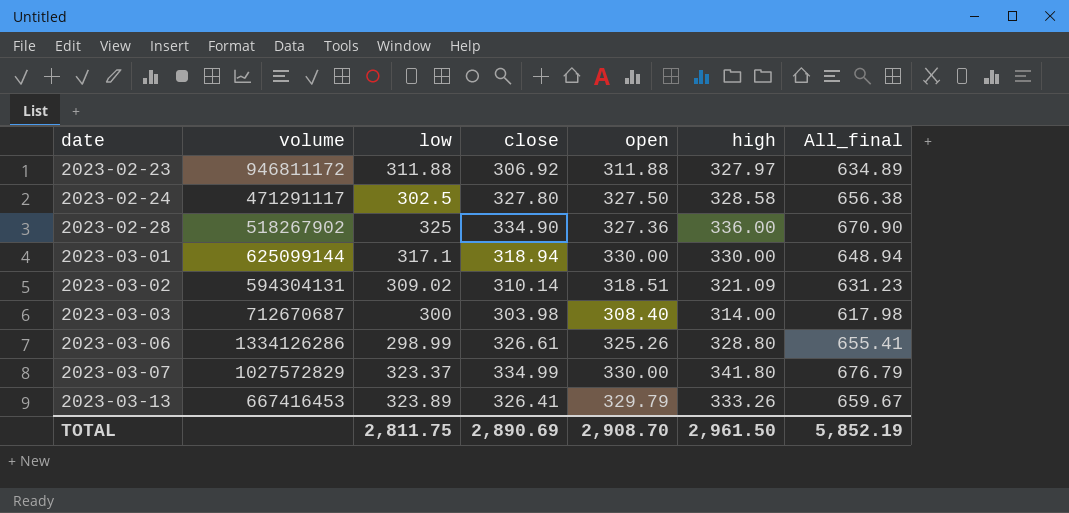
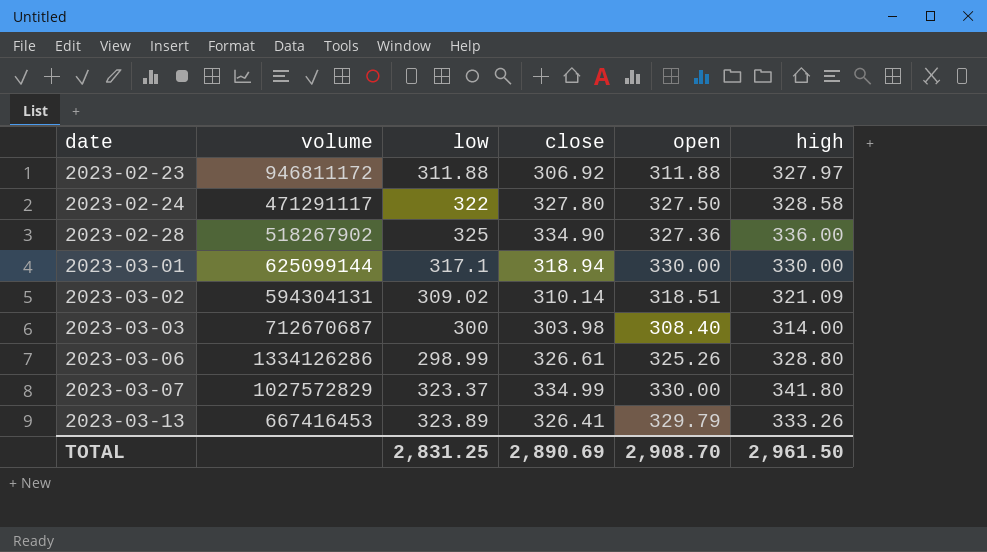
column All_final | formula: [close] + [high] -> none
2023-02-24 | low: 302.5 -> 322
TOTAL | low: 2,811.75 -> 2,831.25

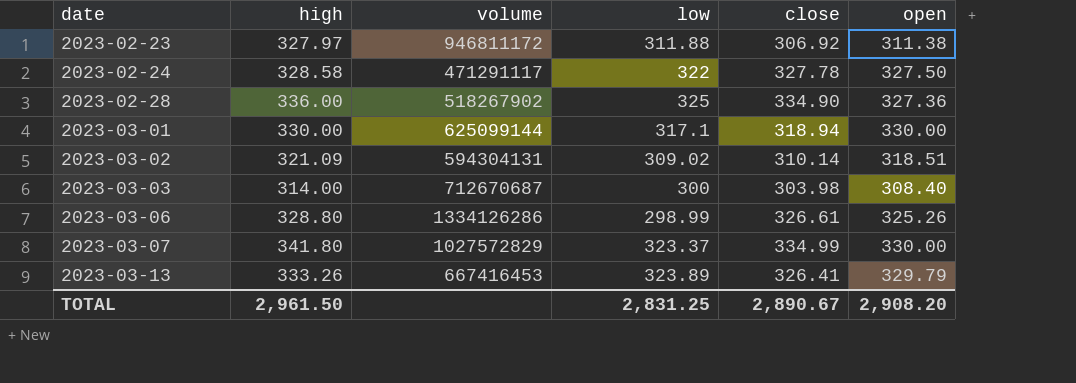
column high | position: 6 -> 2
2023-02-23 | open: 311.88 -> 311.38
2023-02-24 | close: 327.80 -> 327.78
TOTAL | close: 2,890.69 -> 2,890.67
TOTAL | open: 2,908.70 -> 2,908.20

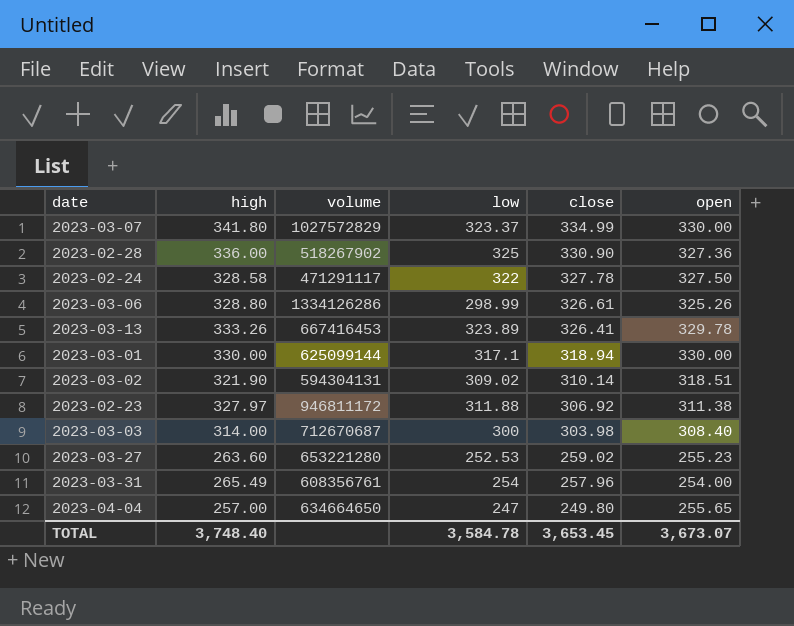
row order: date ascending -> close descending
2023-02-28 | close: 334.90 -> 330.90
2023-03-13 | open: 329.79 -> 329.78
2023-03-02 | high: 321.09 -> 321.90
row 2023-03-27: none -> 263.60 | 653221280 | 252.53 | 259.02 | 255.23
row 2023-03-31: none -> 265.49 | 608356761 | 254 | 257.96 | 254.00
row 2023-04-04: none -> 257.00 | 634664650 | 247 | 249.80 | 255.65
TOTAL | high: 2,961.50 -> 3,748.40
TOTAL | low: 2,831.25 -> 3,584.78
TOTAL | close: 2,890.67 -> 3,653.45
TOTAL | open: 2,908.20 -> 3,673.07

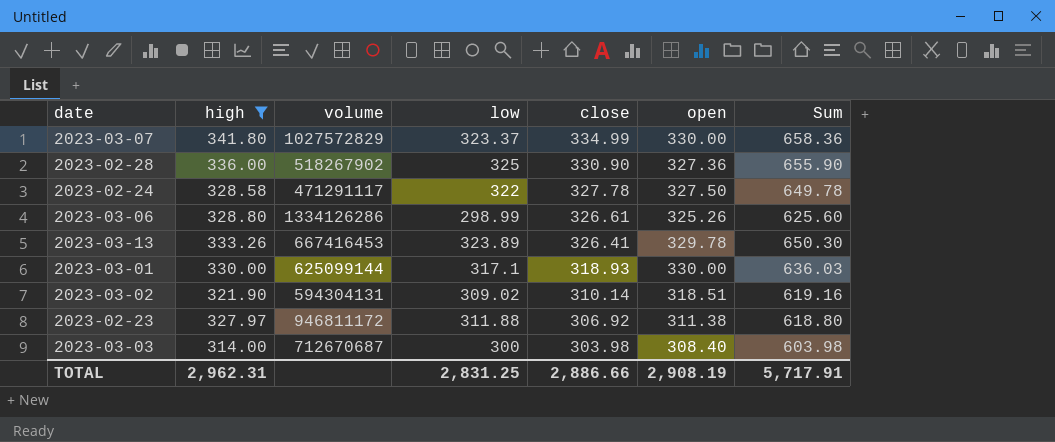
filter: none -> high >= 314.00
column Sum | formula: none -> [low] + [close]
2023-03-01 | close: 318.94 -> 318.93
TOTAL | high: 3,748.40 -> 2,962.31
TOTAL | low: 3,584.78 -> 2,831.25
TOTAL | close: 3,653.45 -> 2,886.66
TOTAL | open: 3,673.07 -> 2,908.19

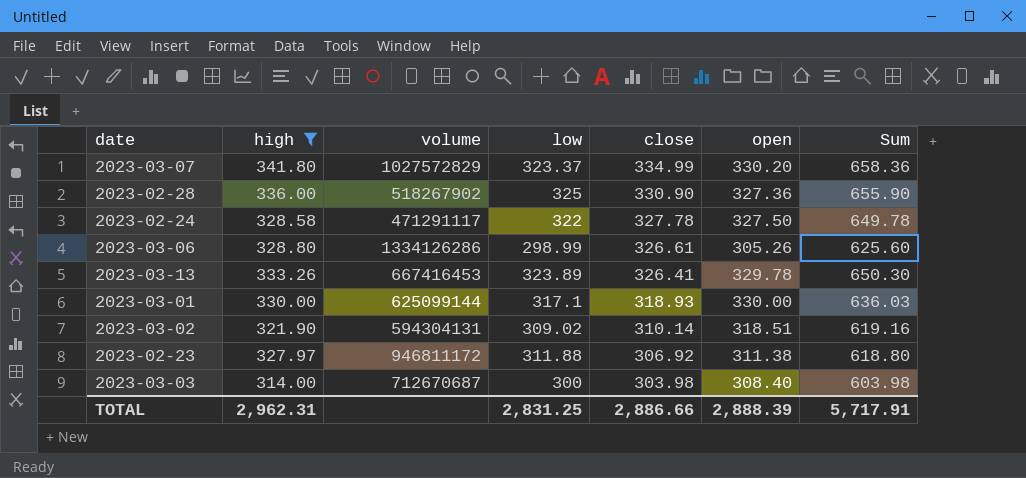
2023-03-07 | open: 330.00 -> 330.20
2023-03-06 | open: 325.26 -> 305.26
TOTAL | open: 2,908.19 -> 2,888.39

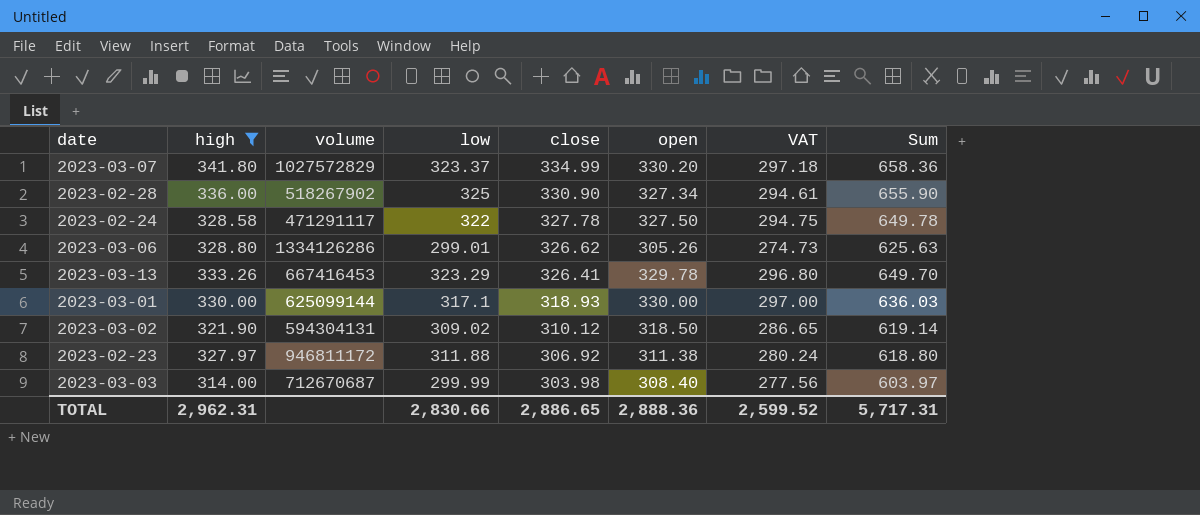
column VAT | formula: none -> [open] * 0.9
2023-02-28 | open: 327.36 -> 327.34
2023-03-06 | low: 298.99 -> 299.01
2023-03-06 | close: 326.61 -> 326.62
2023-03-06 | Sum: 625.60 -> 625.63
2023-03-13 | low: 323.89 -> 323.29
2023-03-13 | Sum: 650.30 -> 649.70
2023-03-02 | close: 310.14 -> 310.12
2023-03-02 | open: 318.51 -> 318.50
2023-03-02 | Sum: 619.16 -> 619.14
2023-03-03 | low: 300 -> 299.99
2023-03-03 | Sum: 603.98 -> 603.97
TOTAL | low: 2,831.25 -> 2,830.66
TOTAL | close: 2,886.66 -> 2,886.65
TOTAL | open: 2,888.39 -> 2,888.36
TOTAL | Sum: 5,717.91 -> 5,717.31

